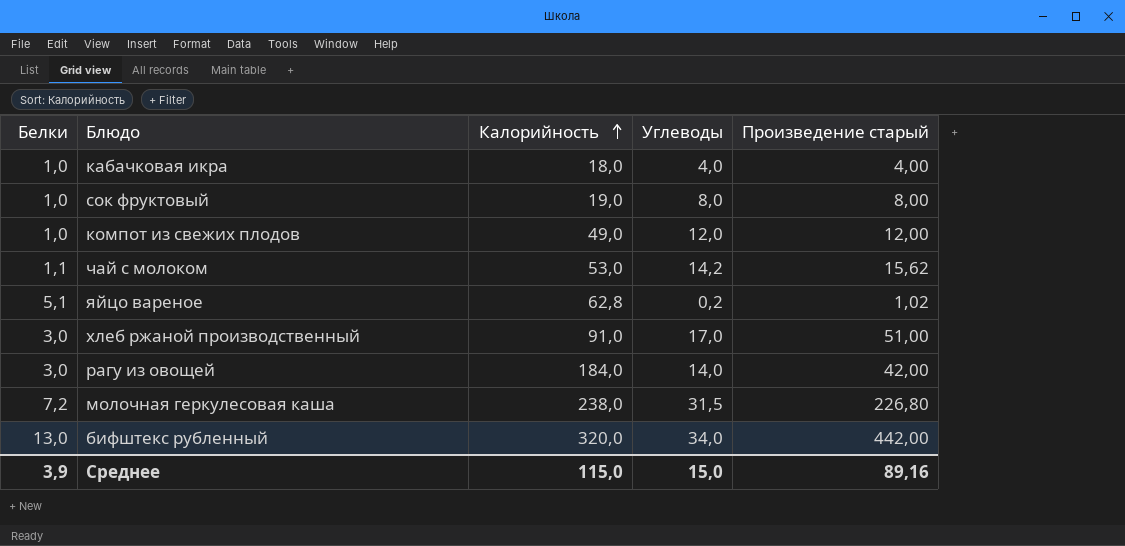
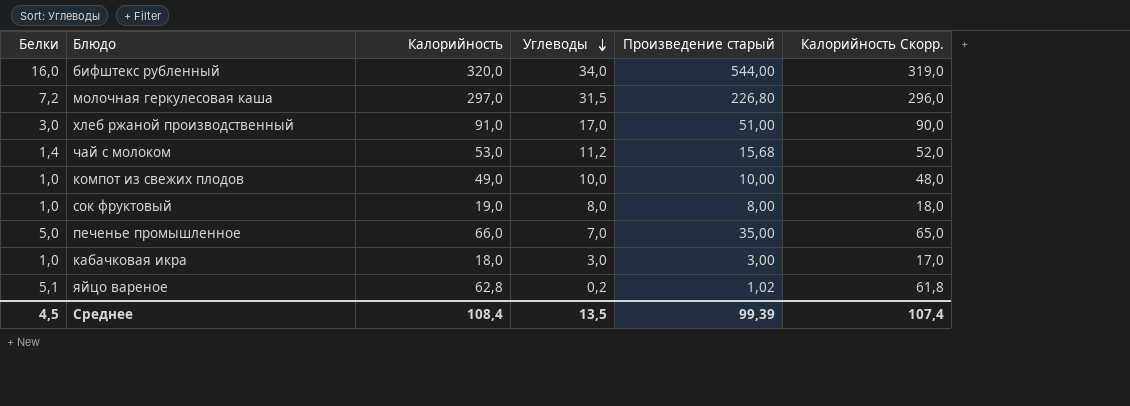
row order: Калорийность ascending -> Углеводы descending
column Калорийность Скорр. | formula: none -> [Калорийность] - 1
row рагу из овощей: 3,0 | 184,0 | 14,0 | 42,00 -> none
бифштекс рубленный | Белки: 13,0 -> 16,0
бифштекс рубленный | Произведение старый: 442,00 -> 544,00
молочная геркулесовая каша | Калорийность: 238,0 -> 297,0
чай с молоком | Белки: 1,1 -> 1,4
чай с молоком | Углеводы: 14,2 -> 11,2
чай с молоком | Произведение старый: 15,62 -> 15,68
компот из свежих плодов | Углеводы: 12,0 -> 10,0
компот из свежих плодов | Произведение старый: 12,00 -> 10,00
row печенье промышленное: none -> 5,0 | 66,0 | 7,0 | 35,00 | 65,0
кабачковая икра | Углеводы: 4,0 -> 3,0
кабачковая икра | Произведение старый: 4,00 -> 3,00
Среднее | Белки: 3,9 -> 4,5
Среднее | Калорийность: 115,0 -> 108,4
Среднее | Углеводы: 15,0 -> 13,5
Среднее | Произведение старый: 89,16 -> 99,39

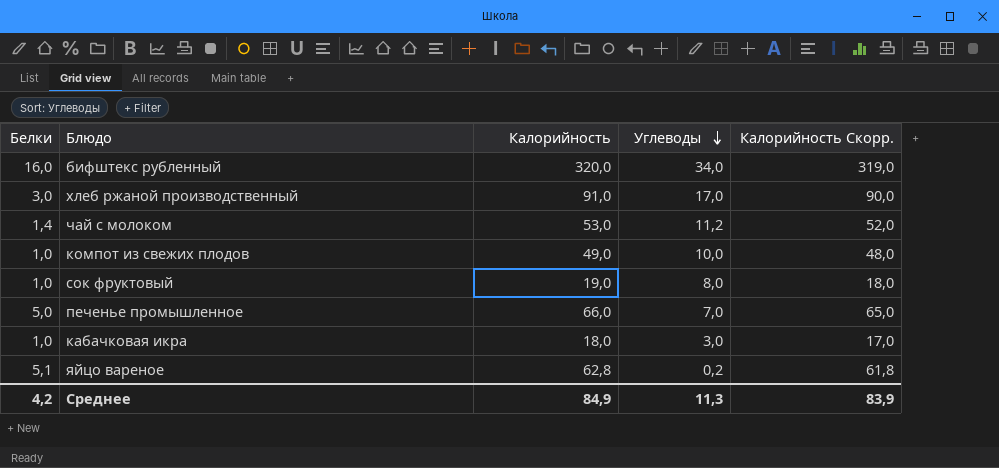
column Произведение старый | formula: [Белки] * [Углеводы] -> none
row молочная геркулесовая каша: 7,2 | 297,0 | 31,5 | 226,80 | 296,0 -> none
Среднее | Белки: 4,5 -> 4,2
Среднее | Калорийность: 108,4 -> 84,9
Среднее | Углеводы: 13,5 -> 11,3
Среднее | Калорийность Скорр.: 107,4 -> 83,9

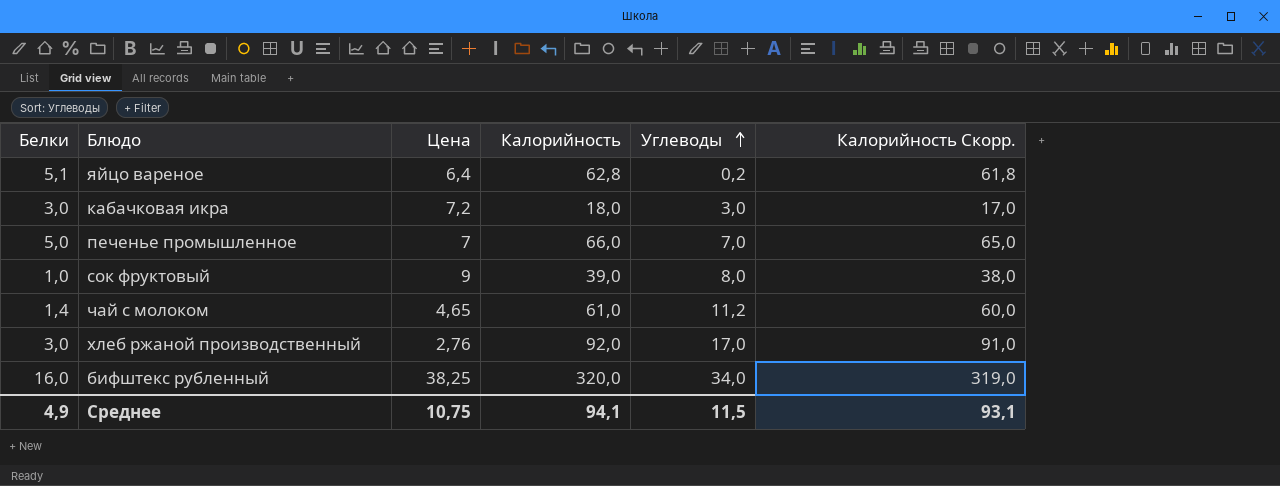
row order: Углеводы descending -> Углеводы ascending
column Цена | position: none -> 3
row компот из свежих плодов: 1,0 | 49,0 | 10,0 | 48,0 -> none
кабачковая икра | Белки: 1,0 -> 3,0
сок фруктовый | Калорийность: 19,0 -> 39,0
сок фруктовый | Калорийность Скорр.: 18,0 -> 38,0
чай с молоком | Калорийность: 53,0 -> 61,0
чай с молоком | Калорийность Скорр.: 52,0 -> 60,0
хлеб ржаной производственный | Калорийность: 91,0 -> 92,0
хлеб ржаной производственный | Калорийность Скорр.: 90,0 -> 91,0
Среднее | Белки: 4,2 -> 4,9
Среднее | Калорийность: 84,9 -> 94,1
Среднее | Углеводы: 11,3 -> 11,5
Среднее | Калорийность Скорр.: 83,9 -> 93,1

